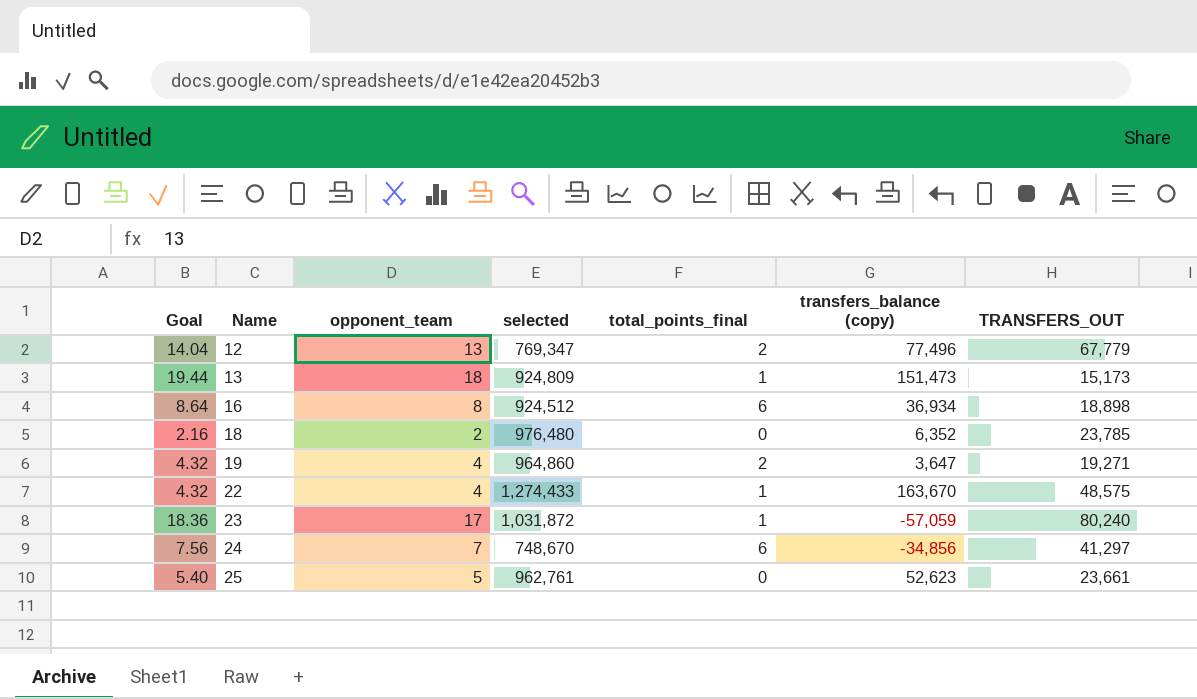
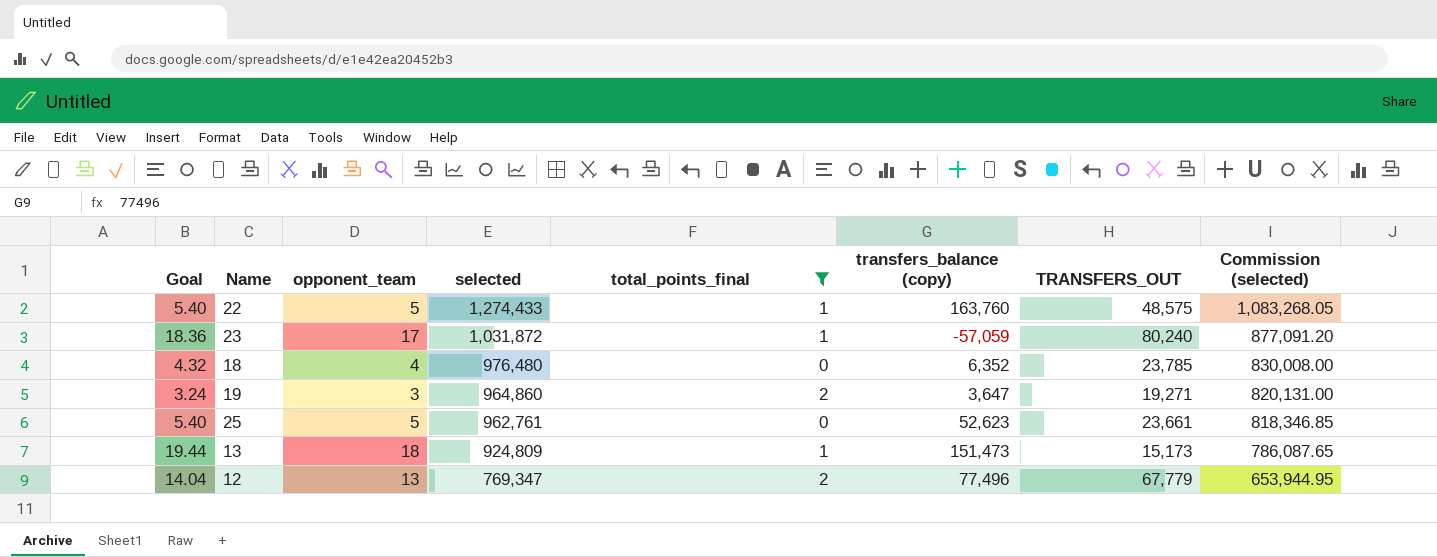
filter: none -> total_points_final != 6
row order: Name ascending -> selected descending
column Commission (selected) | formula: none -> [selected] * 0.85
22 | Goal: 4.32 -> 5.40
22 | opponent_team: 4 -> 5
22 | transfers_balance (copy): 163,670 -> 163,760
18 | Goal: 2.16 -> 4.32
18 | opponent_team: 2 -> 4
19 | Goal: 4.32 -> 3.24
19 | opponent_team: 4 -> 3

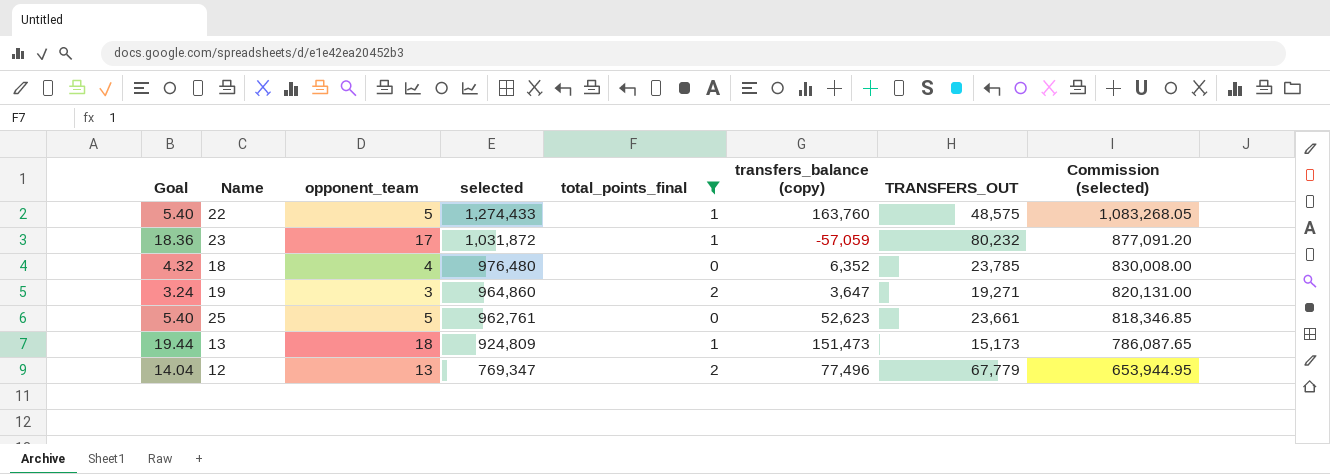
23 | TRANSFERS_OUT: 80,240 -> 80,232

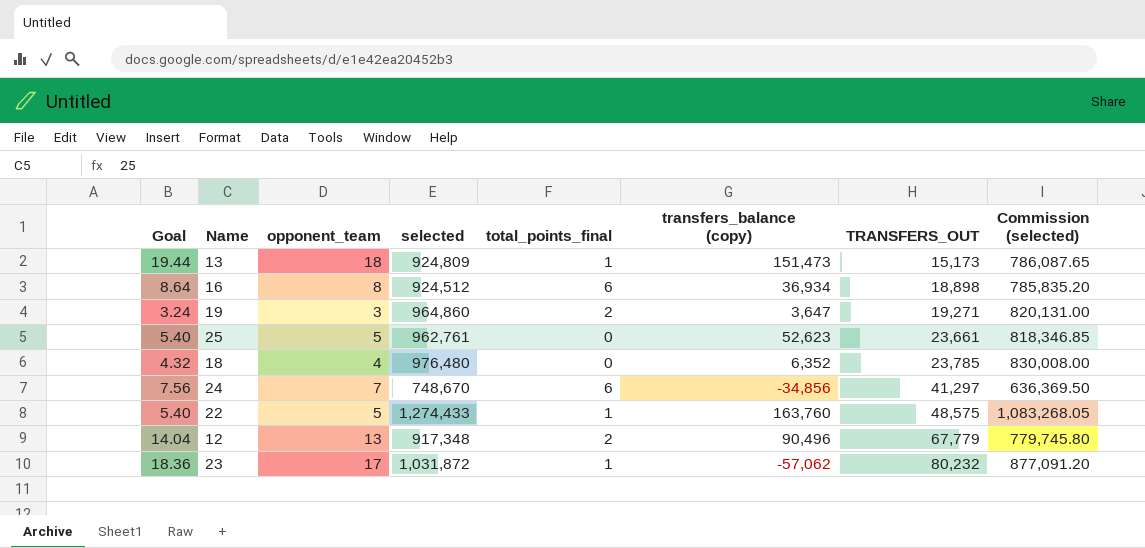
filter: total_points_final != 6 -> none
row order: selected descending -> TRANSFERS_OUT ascending
12 | selected: 769,347 -> 917,348
12 | transfers_balance (copy): 77,496 -> 90,496
12 | Commission (selected): 653,944.95 -> 779,745.80
23 | transfers_balance (copy): -57,059 -> -57,062

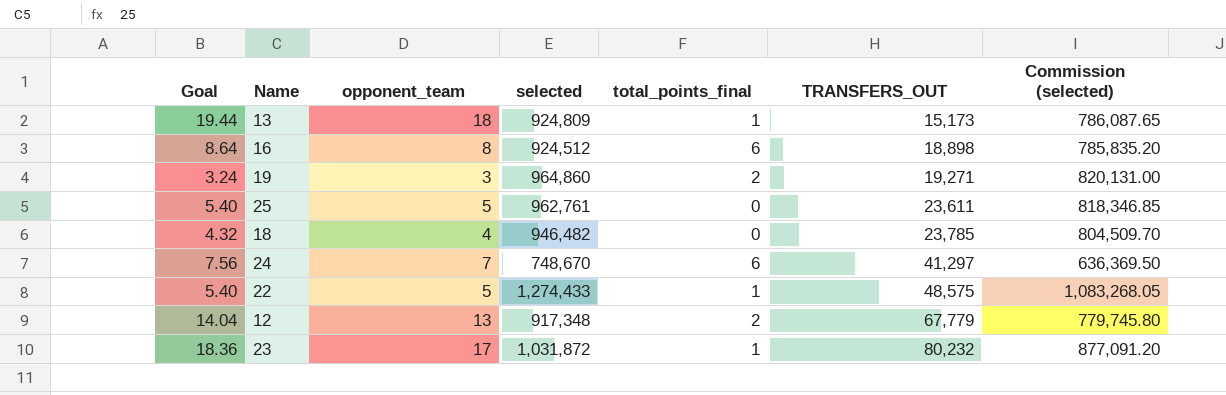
column transfers_balance (copy) | position: 6 -> none
25 | TRANSFERS_OUT: 23,661 -> 23,611
18 | selected: 976,480 -> 946,482
18 | Commission (selected): 830,008.00 -> 804,509.70

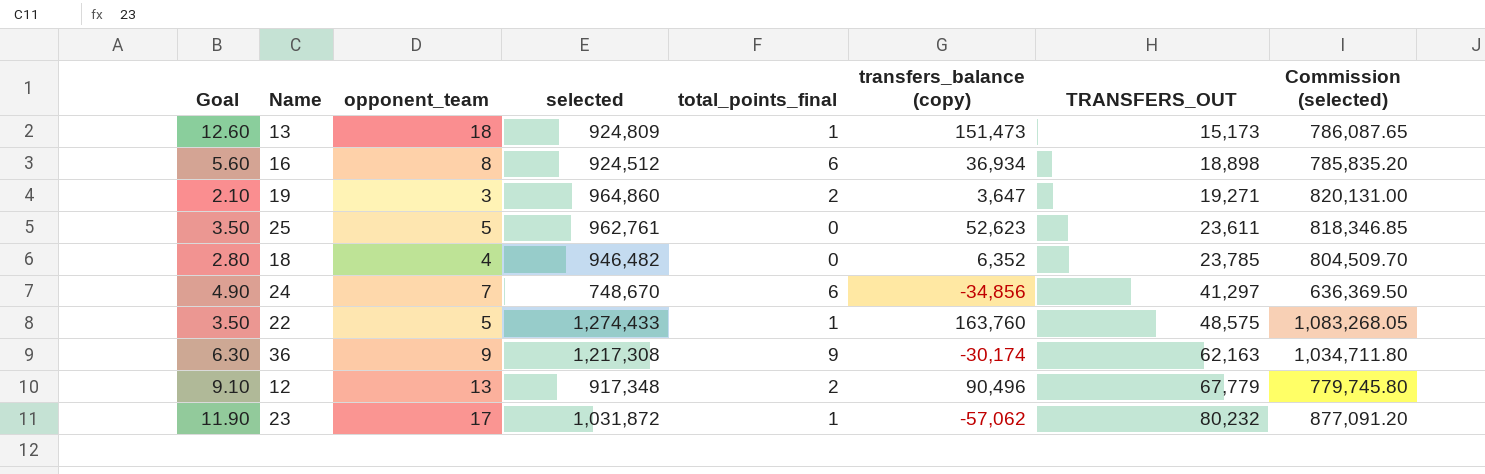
column Goal | formula: [opponent_team] * 1.08 -> [opponent_team] * 0.7
column transfers_balance (copy) | position: none -> 6
row 36: none -> 6.30 | 9 | 1,217,308 | 9 | -30,174 | 62,163 | 1,034,711.80

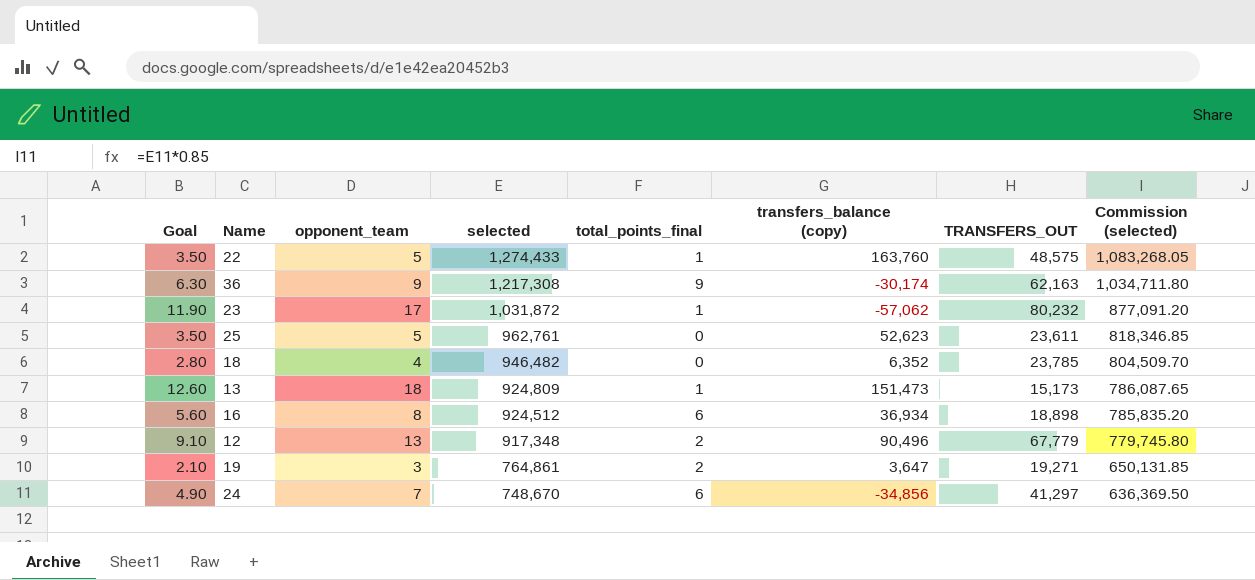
row order: TRANSFERS_OUT ascending -> selected descending
19 | selected: 964,860 -> 764,861
19 | Commission (selected): 820,131.00 -> 650,131.85

